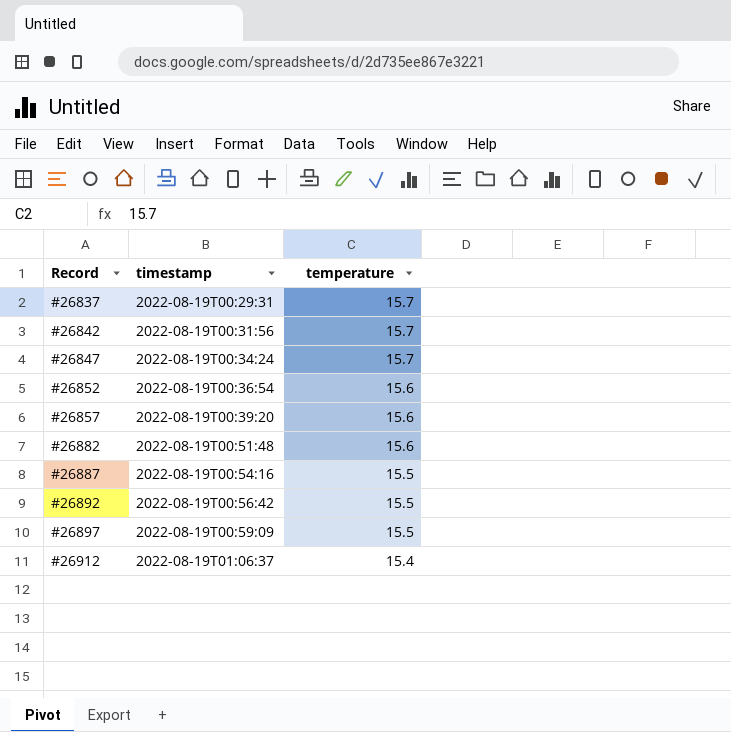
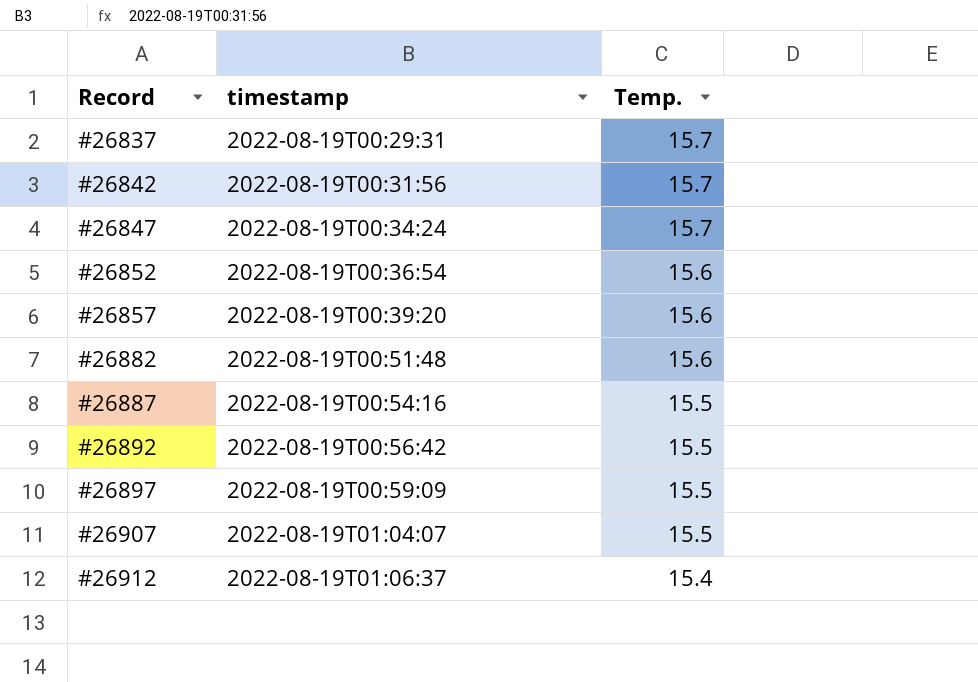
column name: temperature -> Temp.
row #26907: none -> 2022-08-19T01:04:07 | 15.5

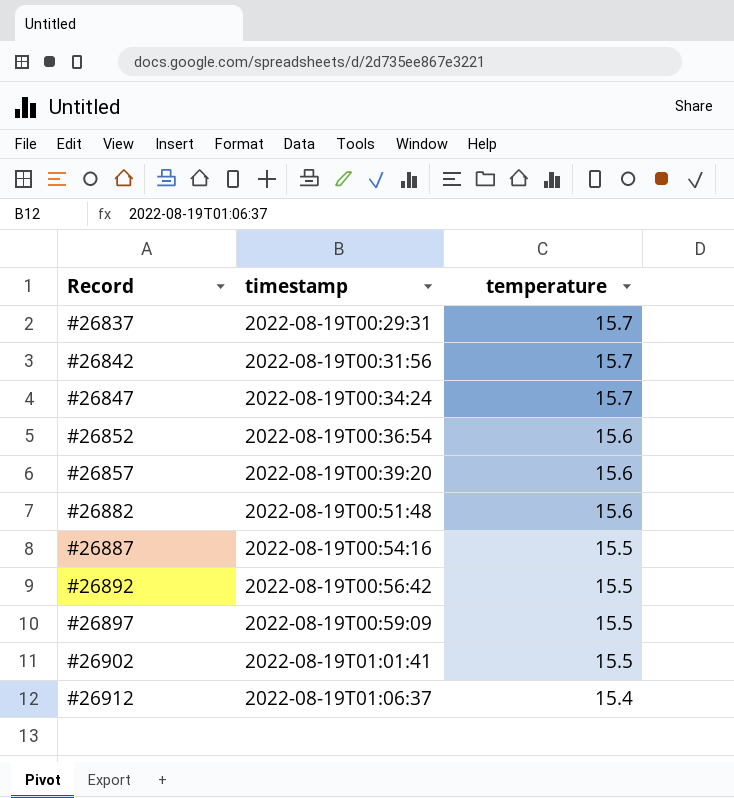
column name: Temp. -> temperature
row #26907: 2022-08-19T01:04:07 | 15.5 -> none
row #26902: none -> 2022-08-19T01:01:41 | 15.5

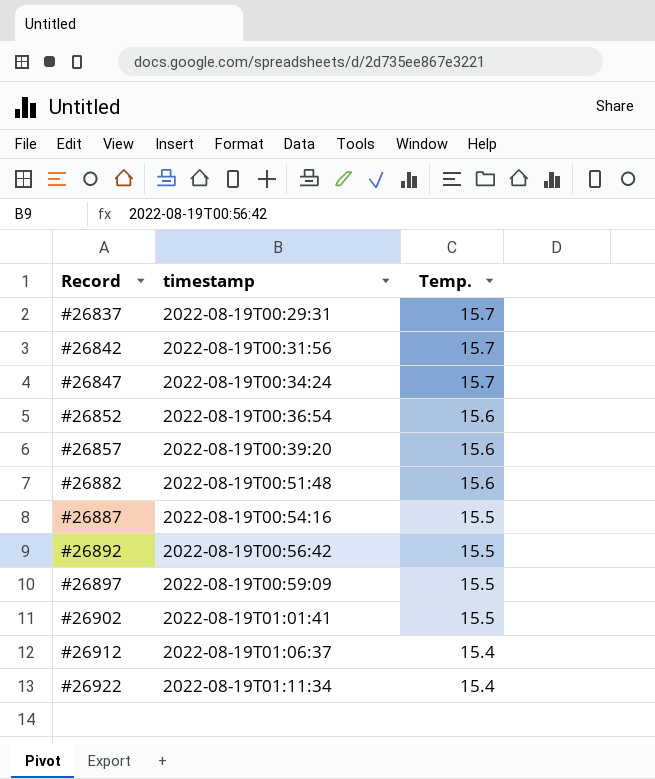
column name: temperature -> Temp.
row #26922: none -> 2022-08-19T01:11:34 | 15.4

